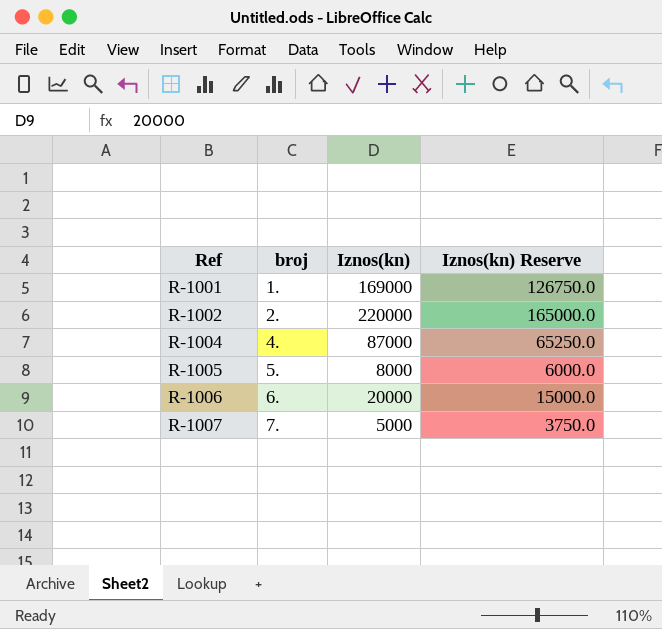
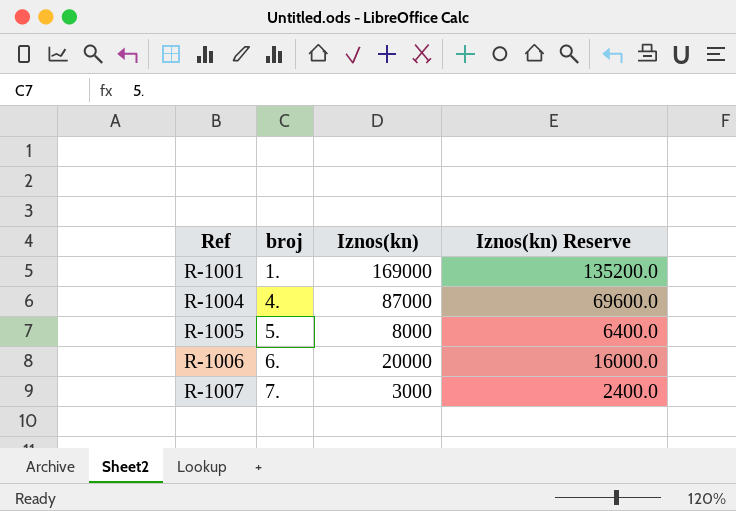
column Iznos(kn) Reserve | formula: [Iznos(kn)] * 0.75 -> [Iznos(kn)] * 0.8
row R-1002: 2. | 220000 | 165000.0 -> none
R-1007 | Iznos(kn): 5000 -> 3000

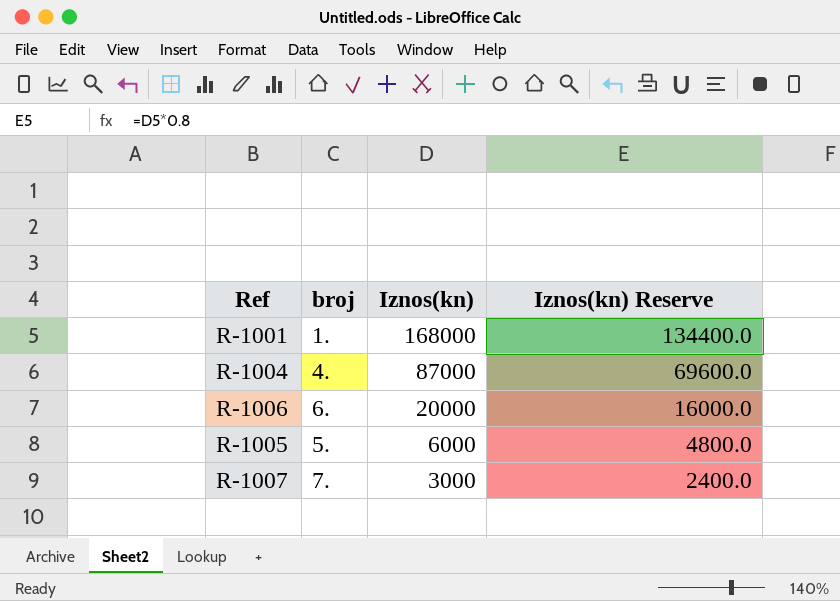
row order: Ref ascending -> Iznos(kn) descending
R-1001 | Iznos(kn): 169000 -> 168000
R-1001 | Iznos(kn) Reserve: 135200.0 -> 134400.0
R-1005 | Iznos(kn): 8000 -> 6000
R-1005 | Iznos(kn) Reserve: 6400.0 -> 4800.0

